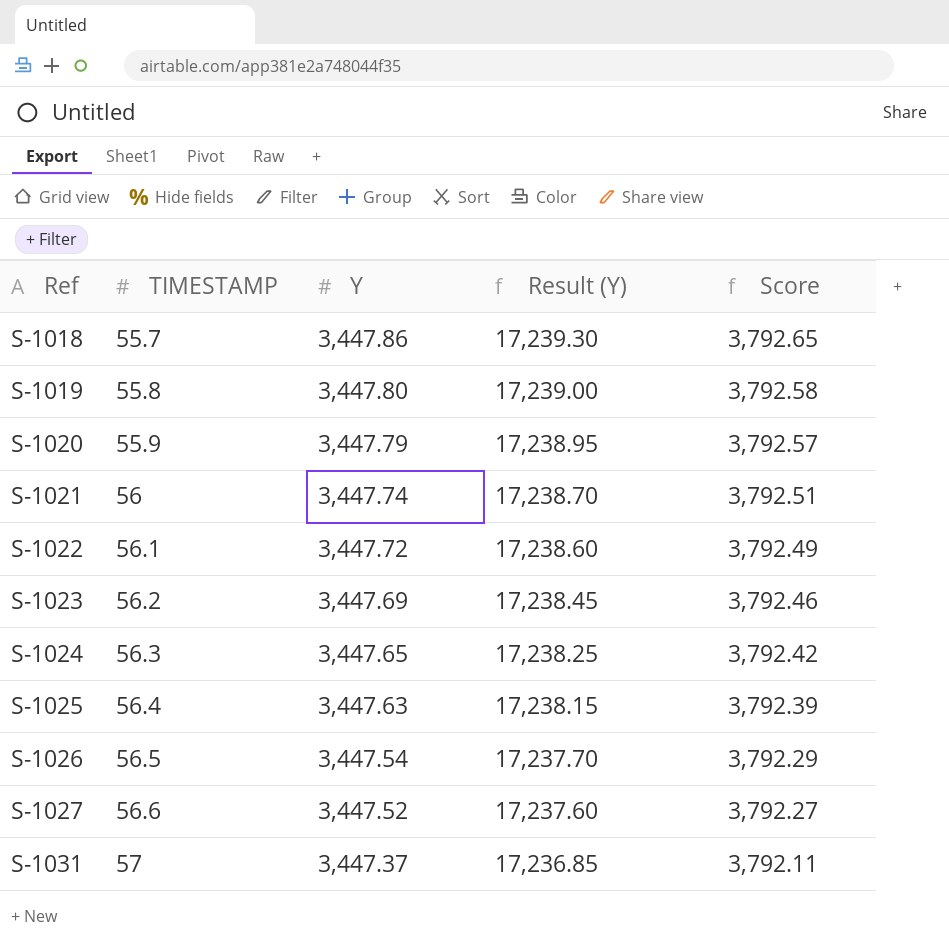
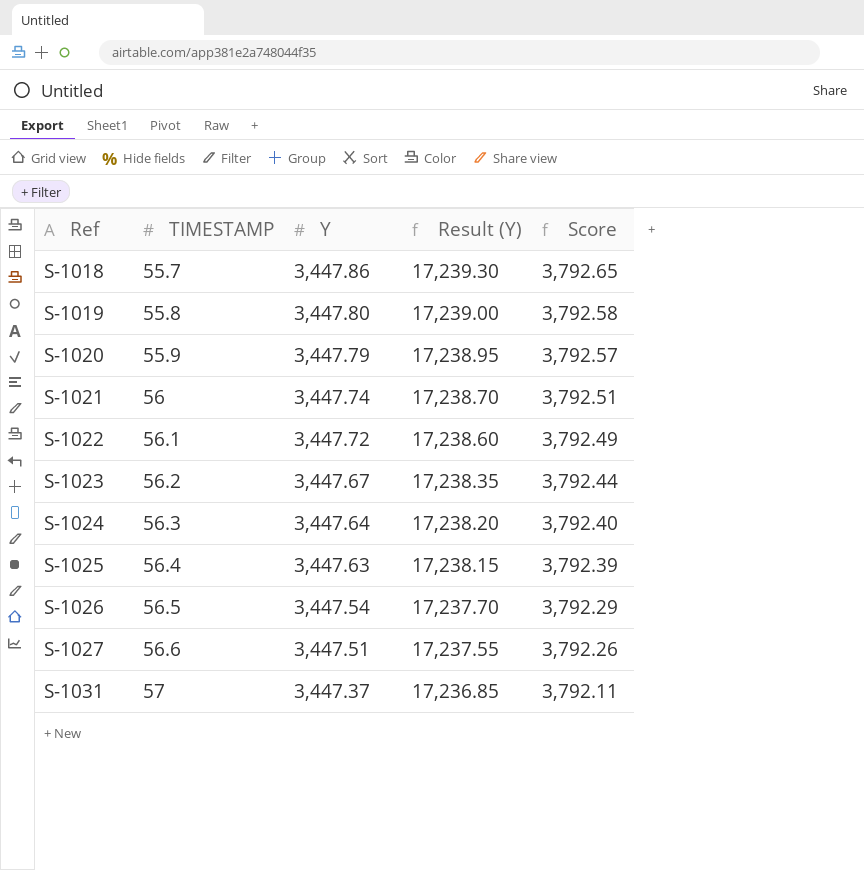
S-1023 | Y: 3,447.69 -> 3,447.67
S-1023 | Result (Y): 17,238.45 -> 17,238.35
S-1023 | Score: 3,792.46 -> 3,792.44
S-1024 | Y: 3,447.65 -> 3,447.64
S-1024 | Result (Y): 17,238.25 -> 17,238.20
S-1024 | Score: 3,792.42 -> 3,792.40
S-1027 | Y: 3,447.52 -> 3,447.51
S-1027 | Result (Y): 17,237.60 -> 17,237.55
S-1027 | Score: 3,792.27 -> 3,792.26

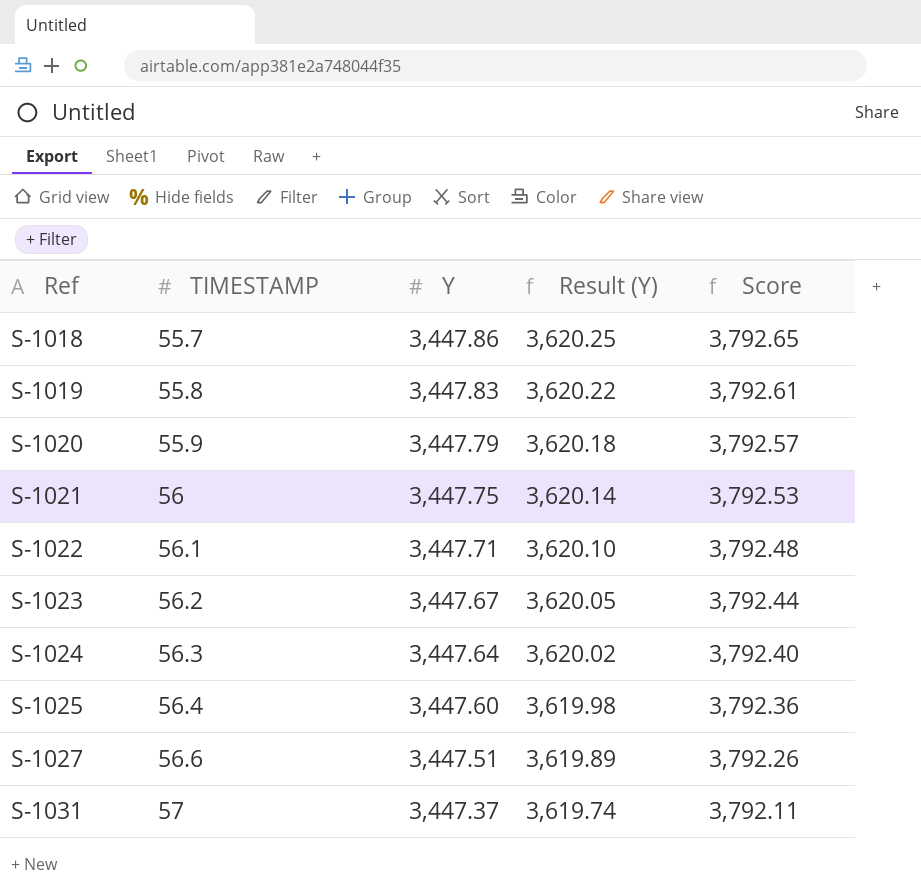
column Result (Y) | formula: [Y] * 5 -> [Y] * 1.05
row S-1026: 56.5 | 3,447.54 | 17,237.70 | 3,792.29 -> none
S-1019 | Y: 3,447.80 -> 3,447.83
S-1019 | Score: 3,792.58 -> 3,792.61
S-1021 | Y: 3,447.74 -> 3,447.75
S-1021 | Score: 3,792.51 -> 3,792.53
S-1022 | Y: 3,447.72 -> 3,447.71
S-1022 | Score: 3,792.49 -> 3,792.48
S-1025 | Y: 3,447.63 -> 3,447.60
S-1025 | Score: 3,792.39 -> 3,792.36

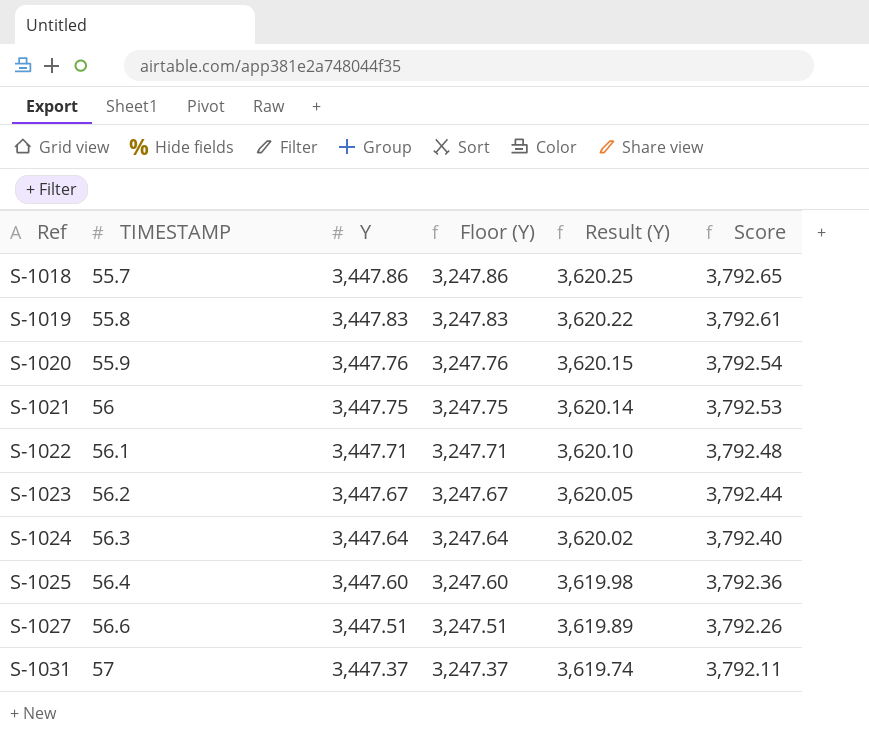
column Floor (Y) | formula: none -> [Y] - 200
S-1020 | Y: 3,447.79 -> 3,447.76
S-1020 | Result (Y): 3,620.18 -> 3,620.15
S-1020 | Score: 3,792.57 -> 3,792.54

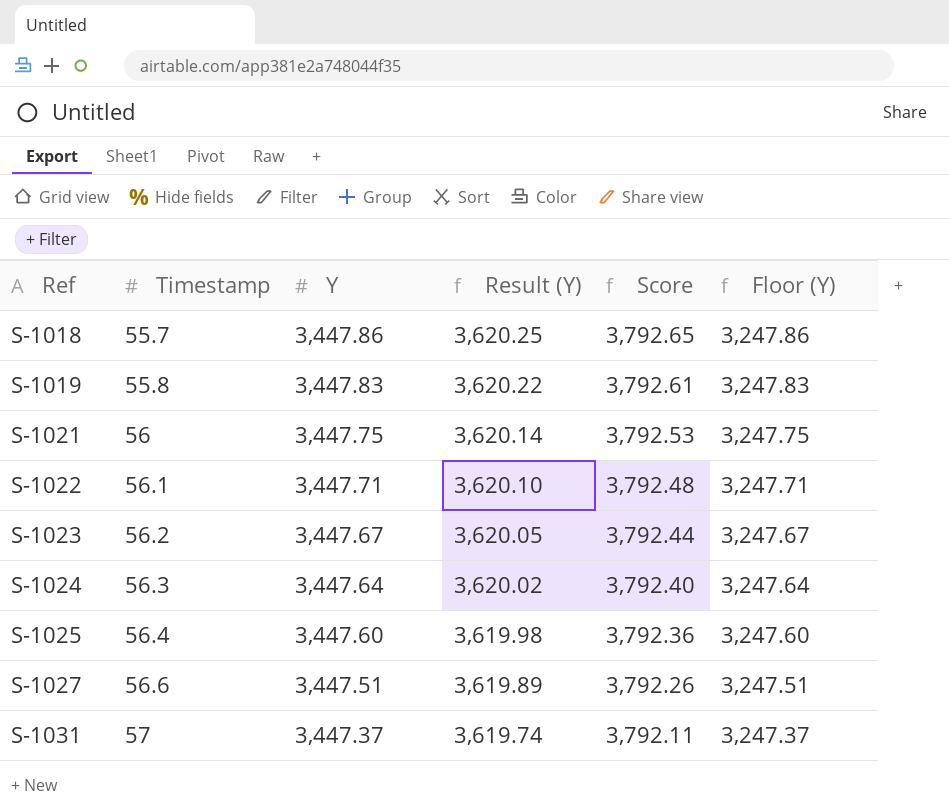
column name: TIMESTAMP -> Timestamp
column Floor (Y) | position: 4 -> 6
row S-1020: 55.9 | 3,447.76 | 3,247.76 | 3,620.15 | 3,792.54 -> none

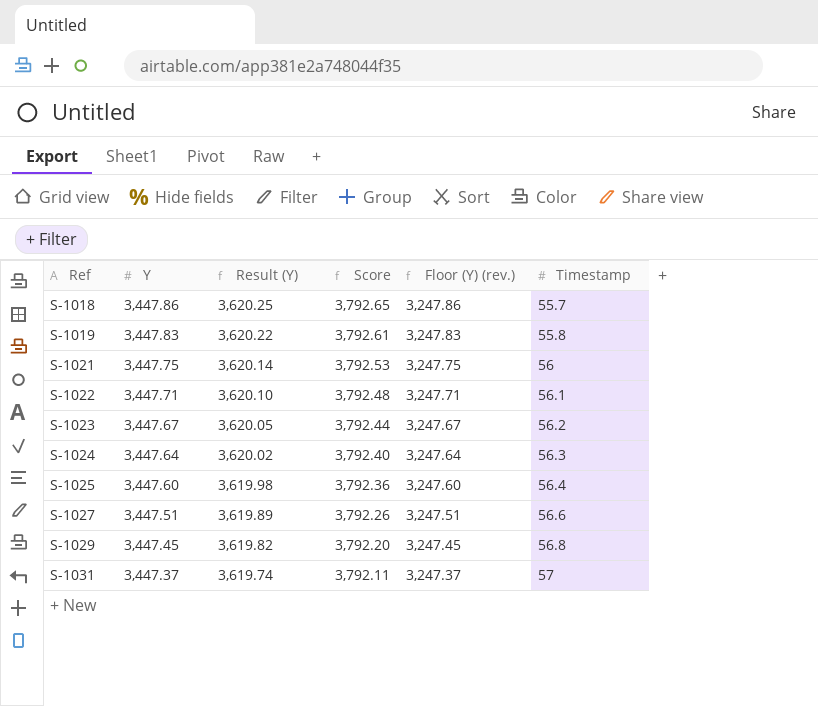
column name: Floor (Y) -> Floor (Y) (rev.)
column Timestamp | position: 2 -> 6
row S-1029: none -> 3,447.45 | 3,619.82 | 3,792.20 | 3,247.45 | 56.8

